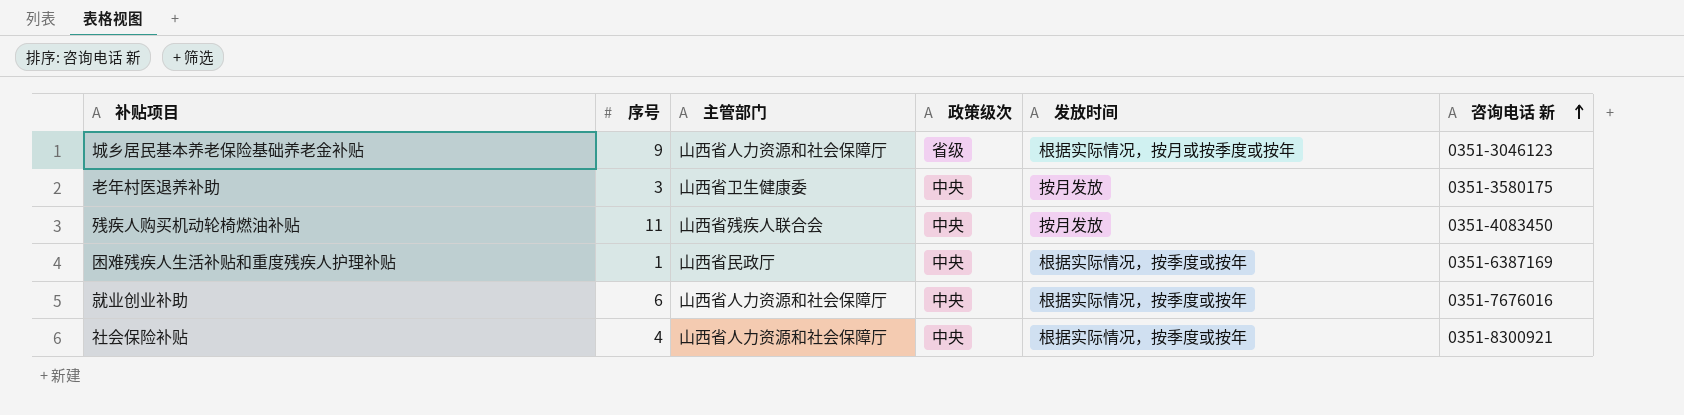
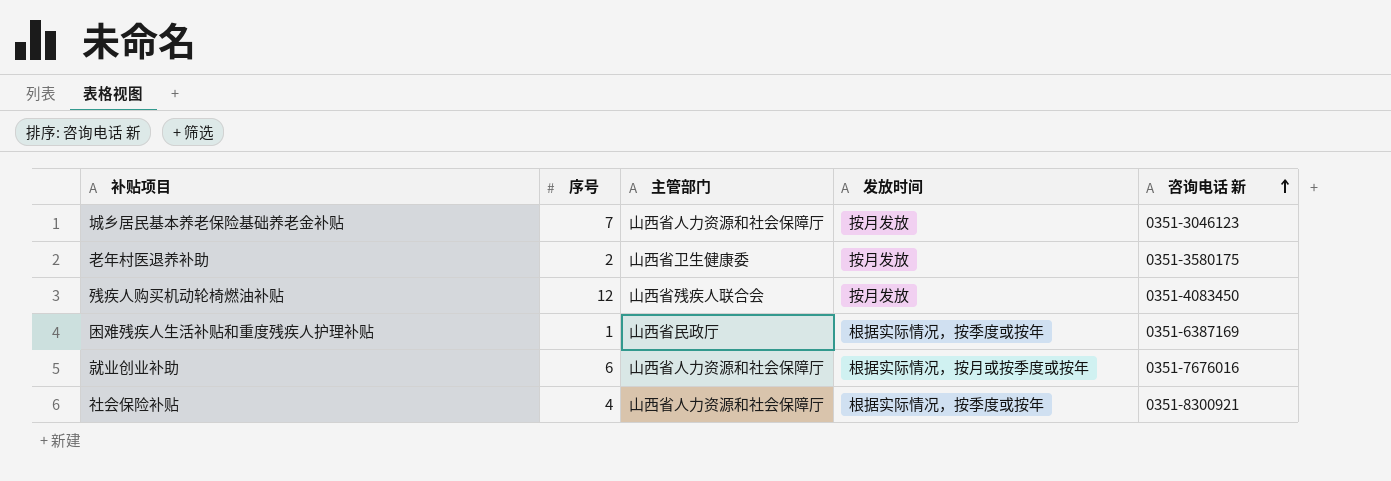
column 政策级次 | position: 4 -> none
城乡居民基本养老保险基础养老金补贴 | 序号: 9 -> 7
城乡居民基本养老保险基础养老金补贴 | 发放时间: 根据实际情况，按月或按季度或按年 -> 按月发放
老年村医退养补助 | 序号: 3 -> 2
残疾人购买机动轮椅燃油补贴 | 序号: 11 -> 12
就业创业补助 | 发放时间: 根据实际情况，按季度或按年 -> 根据实际情况，按月或按季度或按年

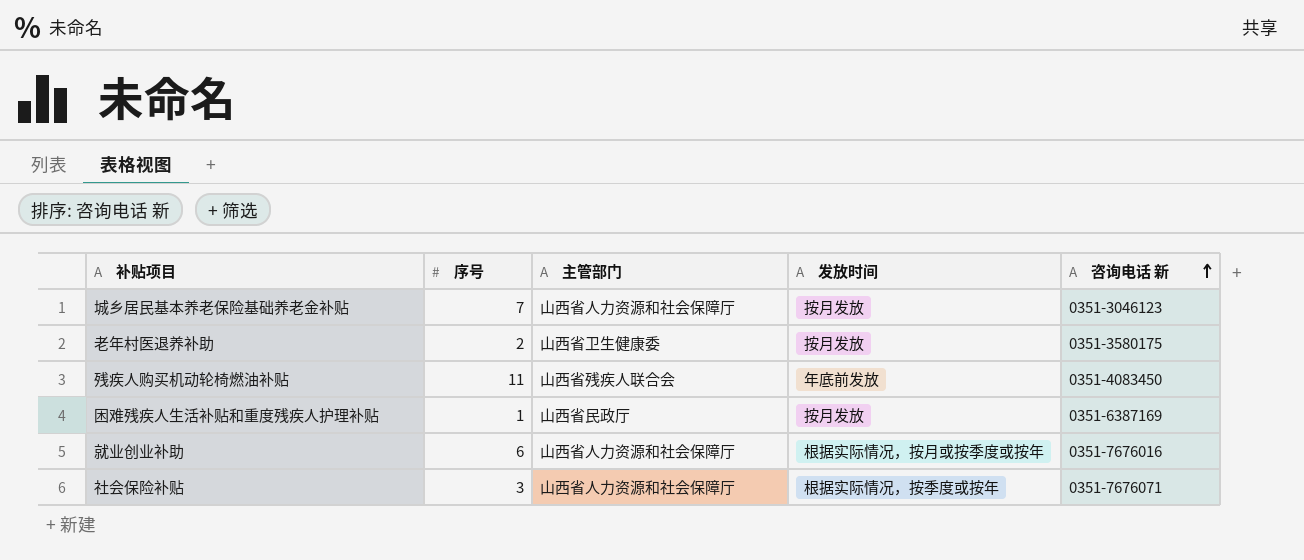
残疾人购买机动轮椅燃油补贴 | 序号: 12 -> 11
残疾人购买机动轮椅燃油补贴 | 发放时间: 按月发放 -> 年底前发放
困难残疾人生活补贴和重度残疾人护理补贴 | 发放时间: 根据实际情况，按季度或按年 -> 按月发放
社会保险补贴 | 序号: 4 -> 3
社会保险补贴 | 咨询电话 新: 0351-8300921 -> 0351-7676071

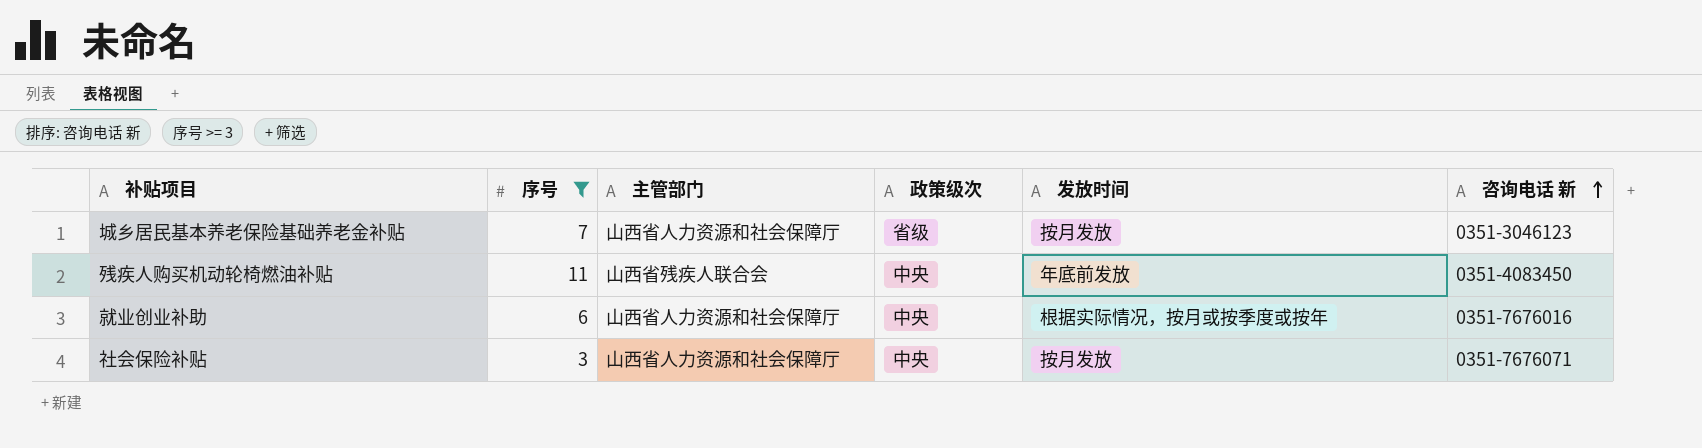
filter: none -> 序号 >= 3
column 政策级次 | position: none -> 4
社会保险补贴 | 发放时间: 根据实际情况，按季度或按年 -> 按月发放

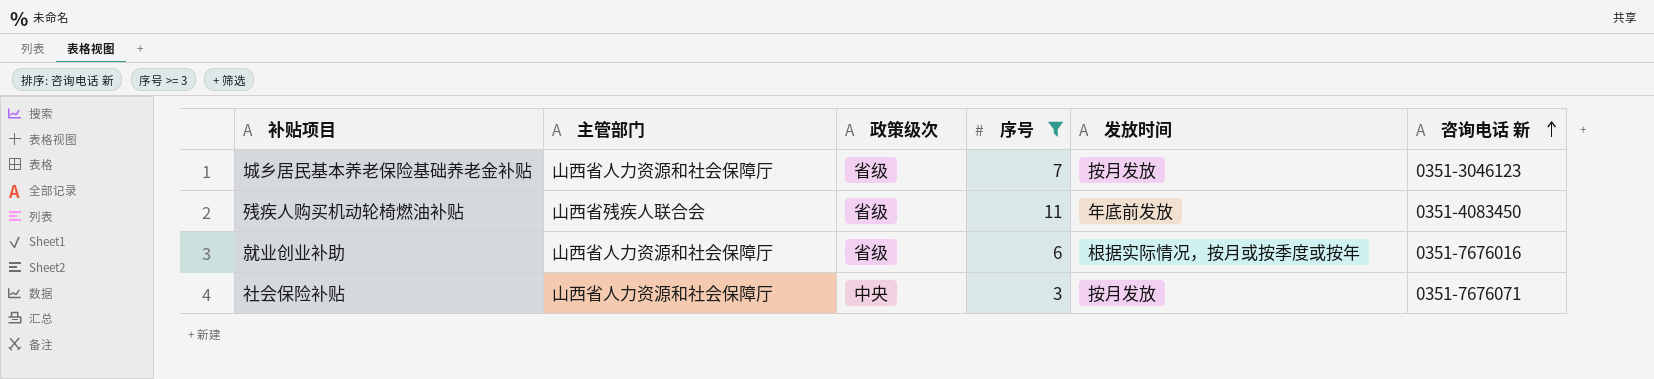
column 序号 | position: 2 -> 4
残疾人购买机动轮椅燃油补贴 | 政策级次: 中央 -> 省级
就业创业补助 | 政策级次: 中央 -> 省级

